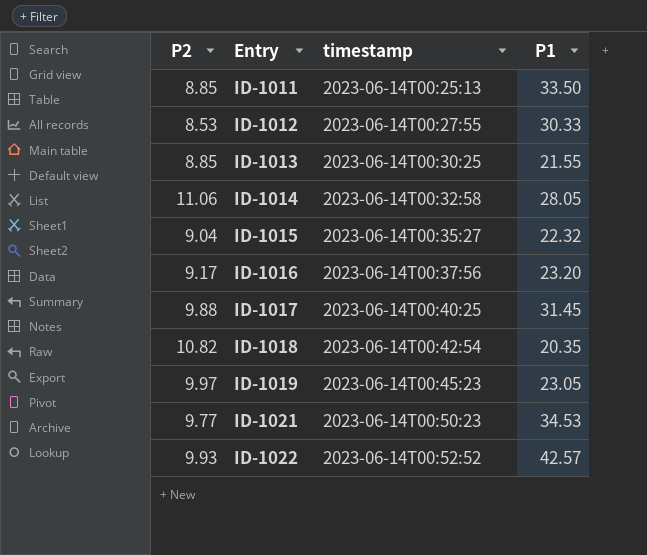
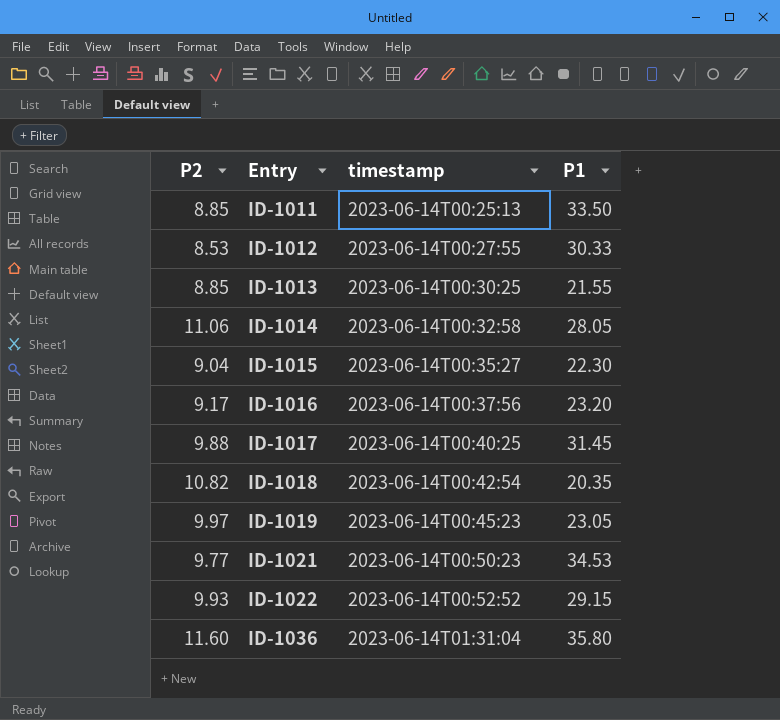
ID-1015 | P1: 22.32 -> 22.30
ID-1022 | P1: 42.57 -> 29.15
row ID-1036: none -> 11.60 | 2023-06-14T01:31:04 | 35.80

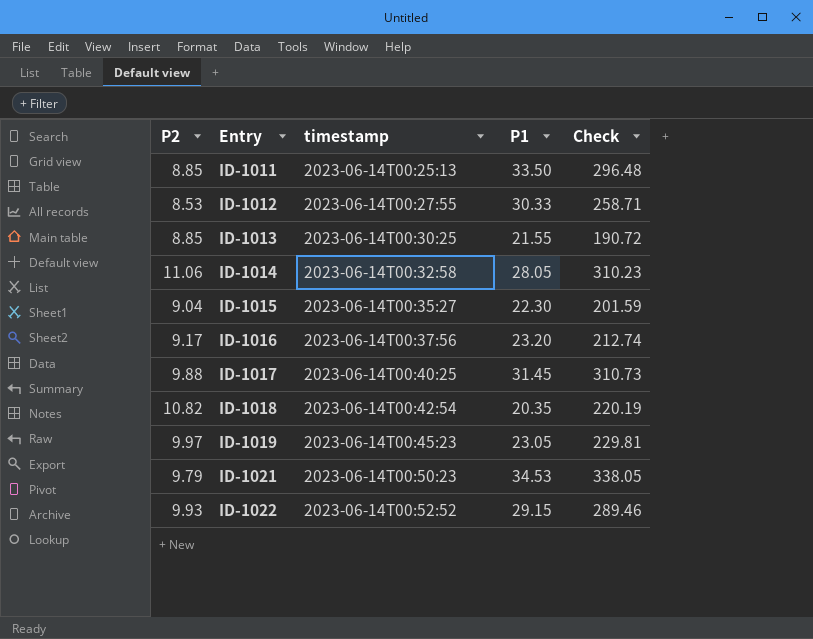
column Check | formula: none -> [P2] * [P1]
row ID-1036: 11.60 | 2023-06-14T01:31:04 | 35.80 -> none
ID-1021 | P2: 9.77 -> 9.79

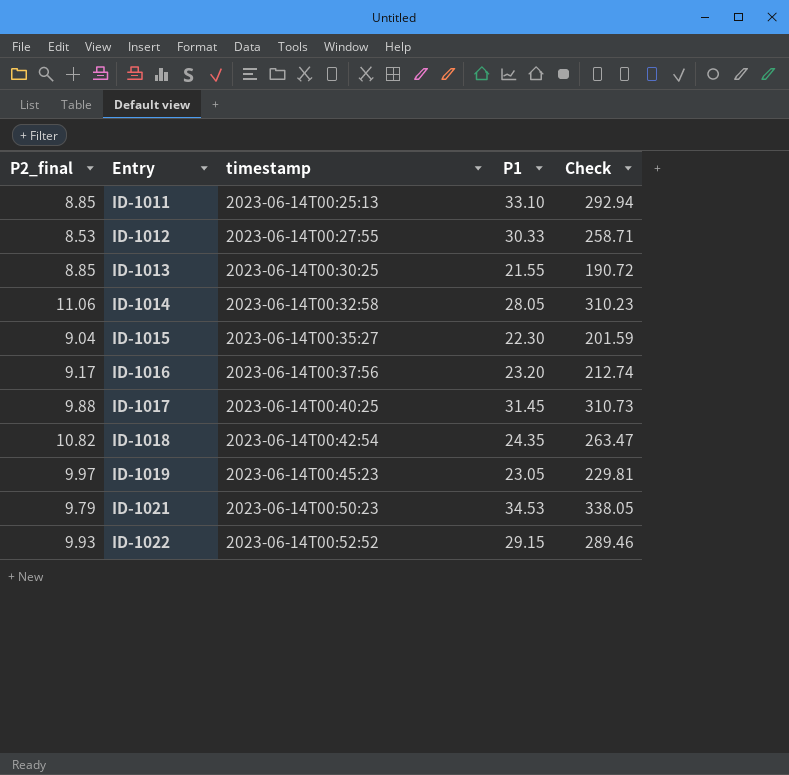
column name: P2 -> P2_final
ID-1011 | P1: 33.50 -> 33.10
ID-1011 | Check: 296.48 -> 292.94
ID-1018 | P1: 20.35 -> 24.35
ID-1018 | Check: 220.19 -> 263.47

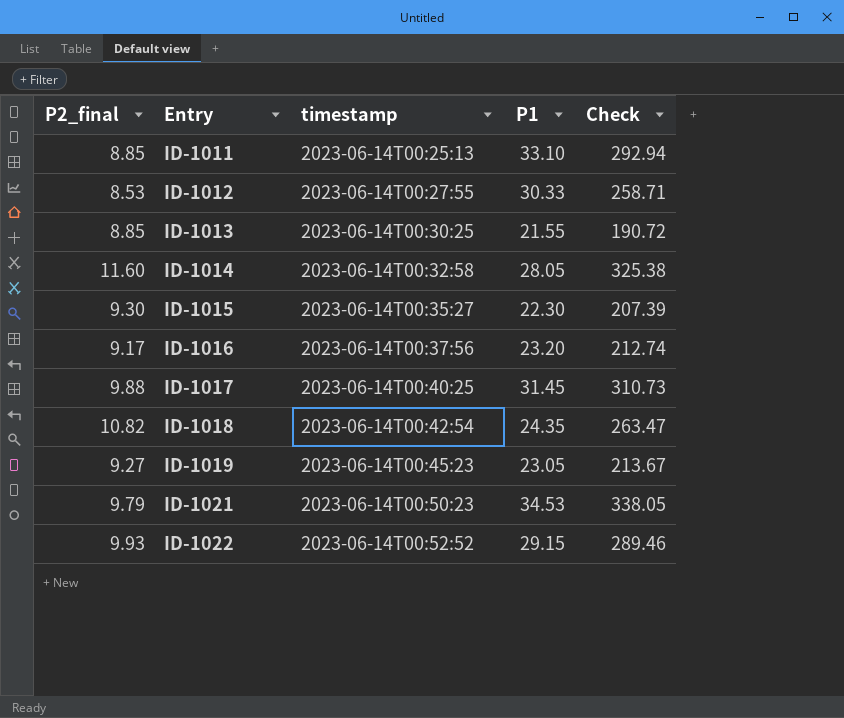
ID-1014 | P2_final: 11.06 -> 11.60
ID-1014 | Check: 310.23 -> 325.38
ID-1015 | P2_final: 9.04 -> 9.30
ID-1015 | Check: 201.59 -> 207.39
ID-1019 | P2_final: 9.97 -> 9.27
ID-1019 | Check: 229.81 -> 213.67

